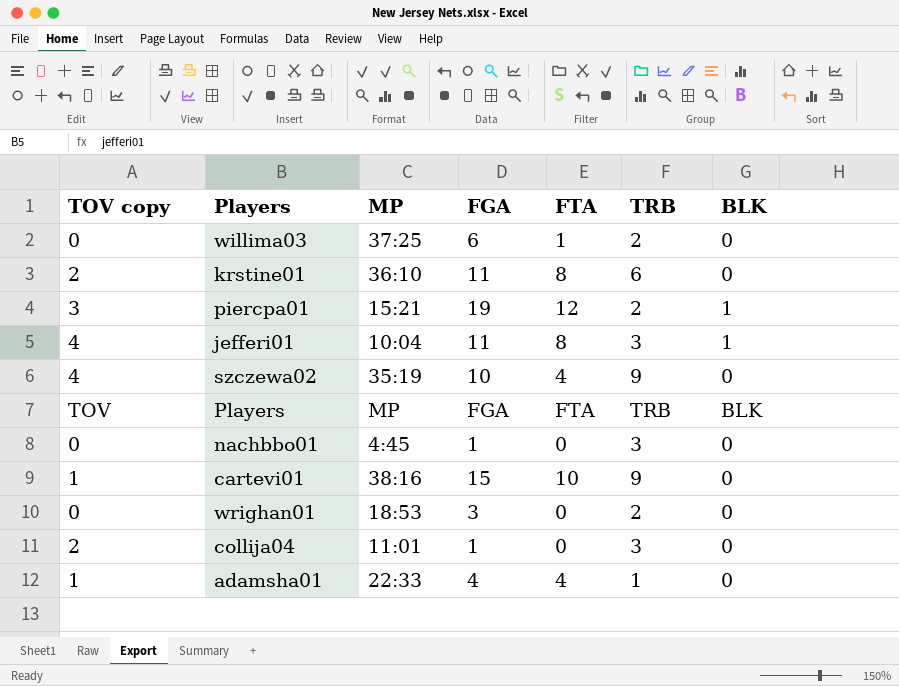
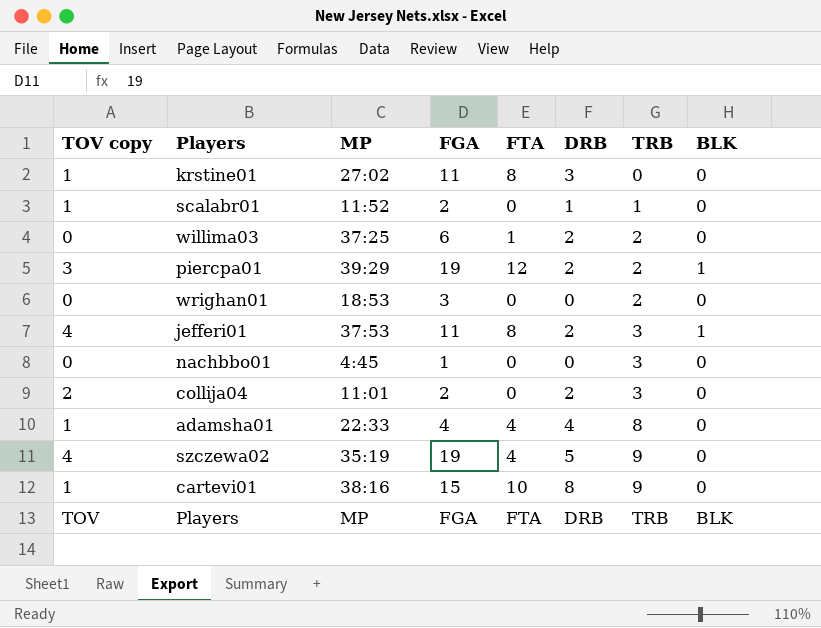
row order: none -> TRB ascending
column DRB | position: none -> 6
krstine01 | TOV copy: 2 -> 1
krstine01 | MP: 36:10 -> 27:02
krstine01 | TRB: 6 -> 0
row scalabr01: none -> 1 | 11:52 | 2 | 0 | 1 | 1 | 0
piercpa01 | MP: 15:21 -> 39:29
jefferi01 | MP: 10:04 -> 37:53
collija04 | FGA: 1 -> 2
adamsha01 | TRB: 1 -> 8
szczewa02 | FGA: 10 -> 19

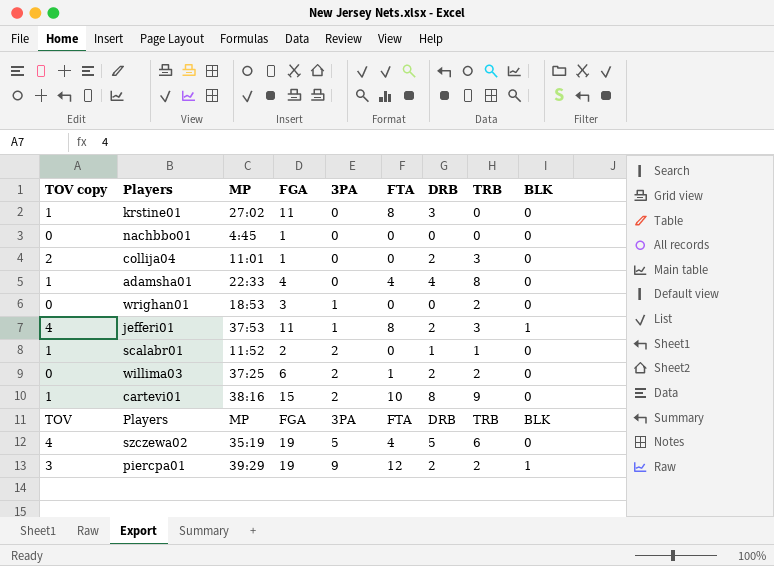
row order: TRB ascending -> 3PA ascending
column 3PA | position: none -> 5
nachbbo01 | TRB: 3 -> 0
collija04 | FGA: 2 -> 1
szczewa02 | TRB: 9 -> 6

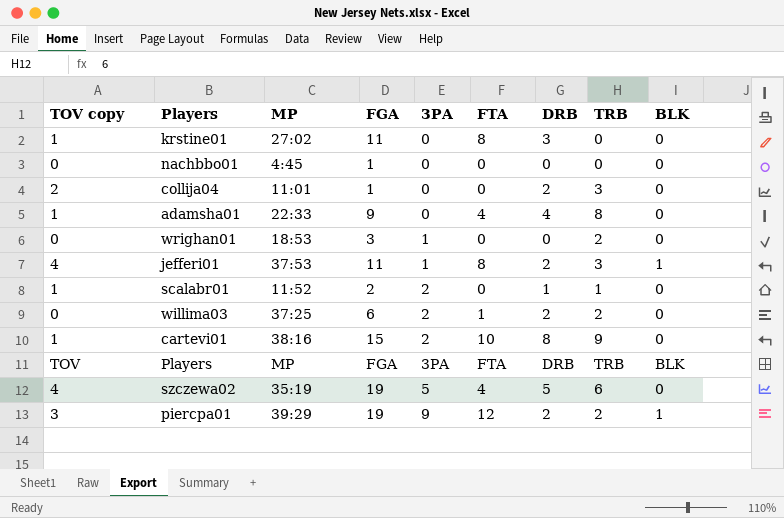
adamsha01 | FGA: 4 -> 9

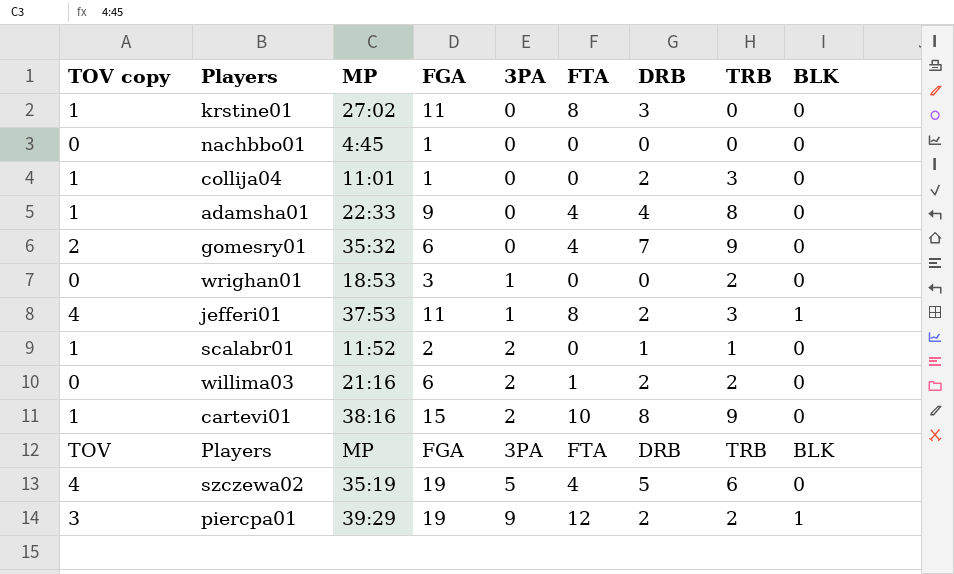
collija04 | TOV copy: 2 -> 1
row gomesry01: none -> 2 | 35:32 | 6 | 0 | 4 | 7 | 9 | 0
willima03 | MP: 37:25 -> 21:16

